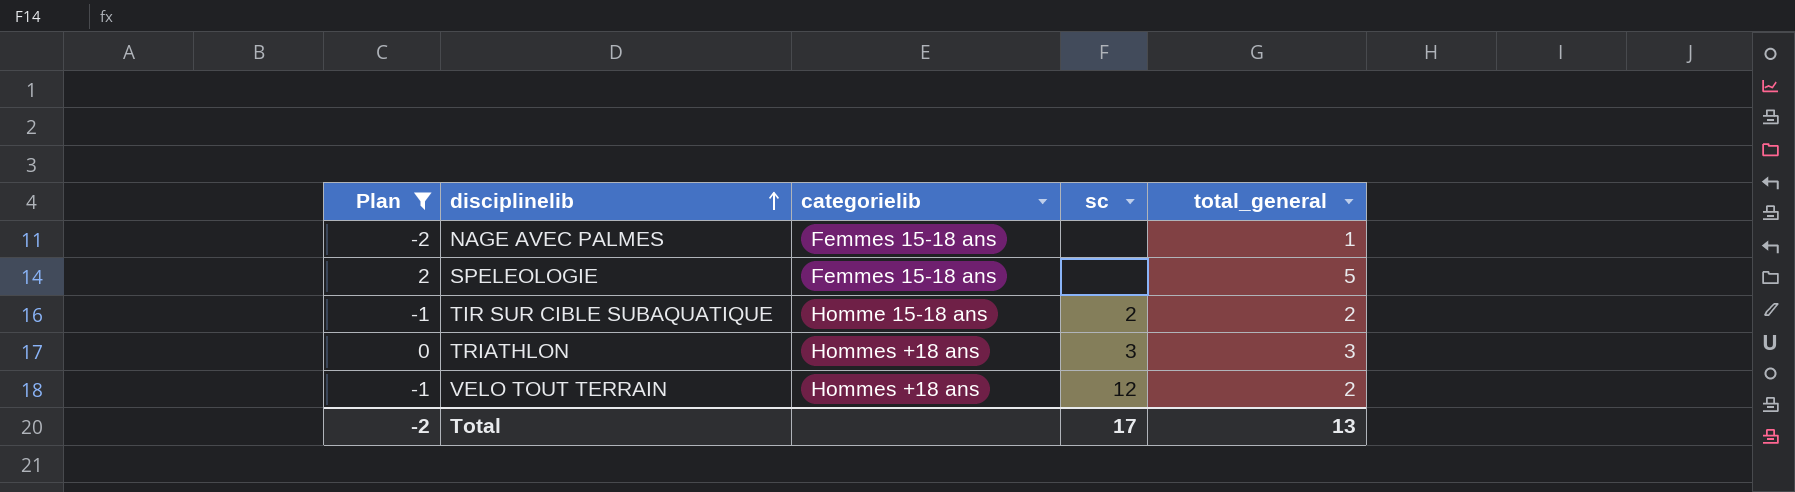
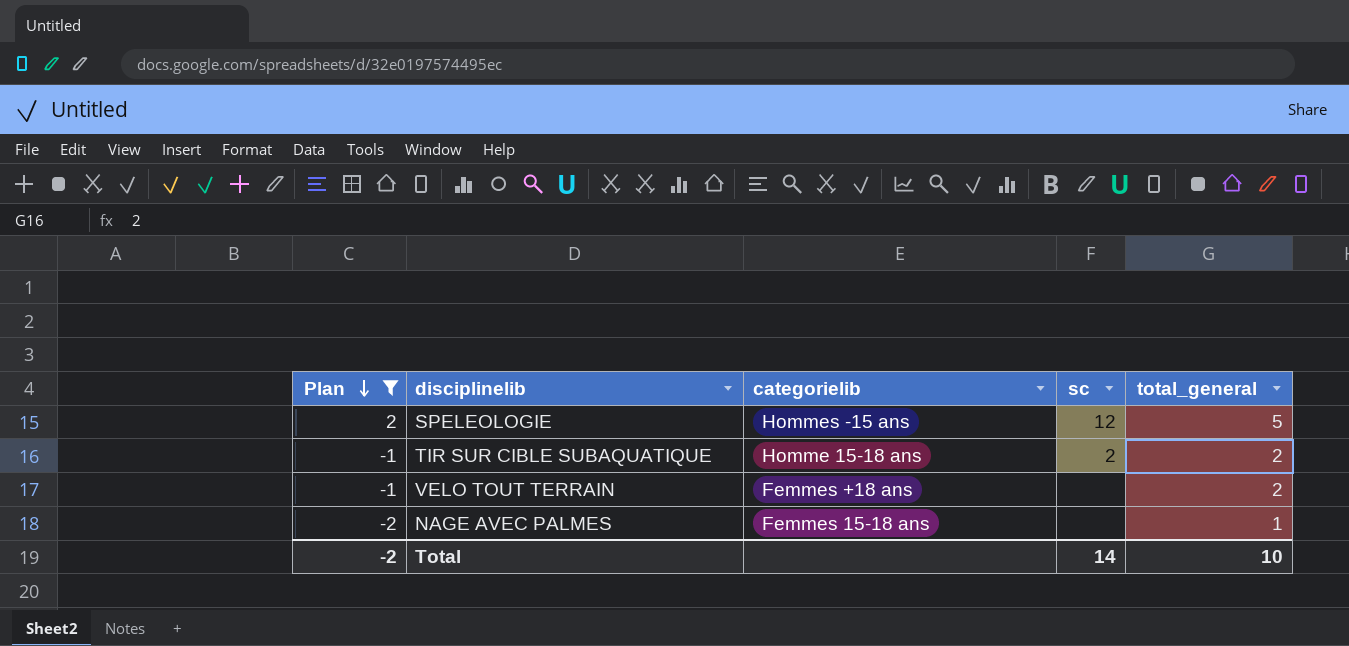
row order: disciplinelib ascending -> Plan descending
row TRIATHLON: 0 | Hommes +18 ans | 3 | 3 -> none
SPELEOLOGIE | categorielib: Femmes 15-18 ans -> Hommes -15 ans
SPELEOLOGIE | sc: none -> 12
VELO TOUT TERRAIN | categorielib: Hommes +18 ans -> Femmes +18 ans
VELO TOUT TERRAIN | sc: 12 -> none
Total | sc: 17 -> 14
Total | total_general: 13 -> 10

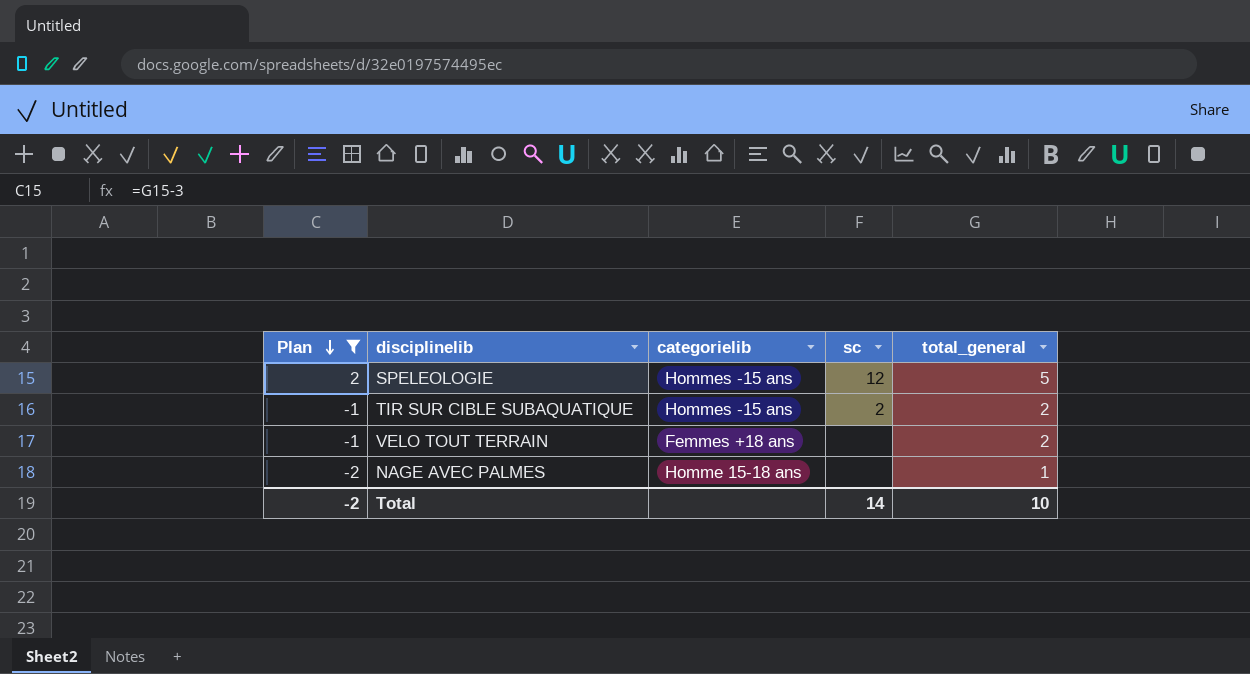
TIR SUR CIBLE SUBAQUATIQUE | categorielib: Homme 15-18 ans -> Hommes -15 ans
NAGE AVEC PALMES | categorielib: Femmes 15-18 ans -> Homme 15-18 ans

